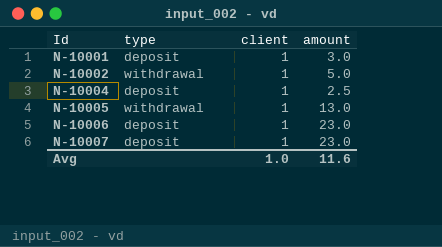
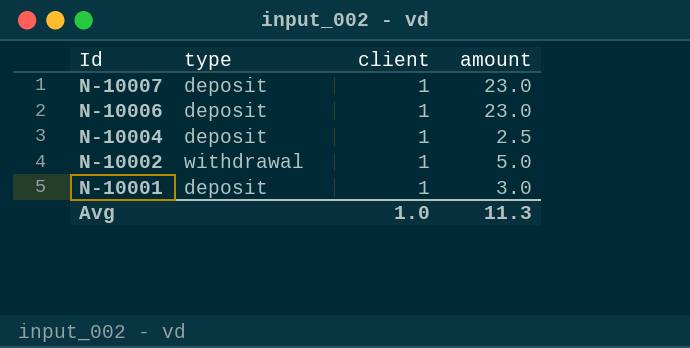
row order: Id ascending -> Id descending
row N-10005: withdrawal | 1 | 13.0 -> none
Avg | amount: 11.6 -> 11.3

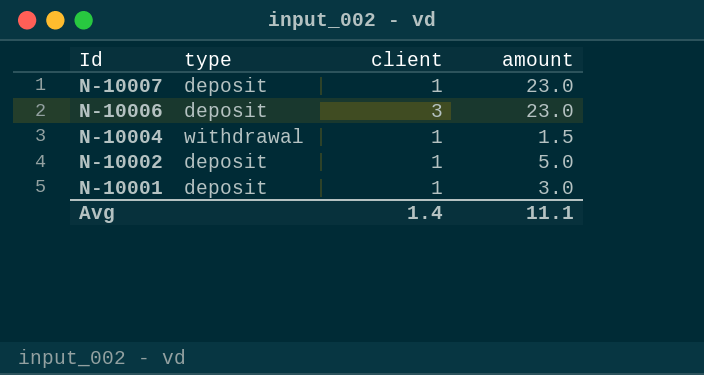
N-10006 | client: 1 -> 3
N-10004 | type: deposit -> withdrawal
N-10004 | amount: 2.5 -> 1.5
N-10002 | type: withdrawal -> deposit
Avg | client: 1.0 -> 1.4
Avg | amount: 11.3 -> 11.1

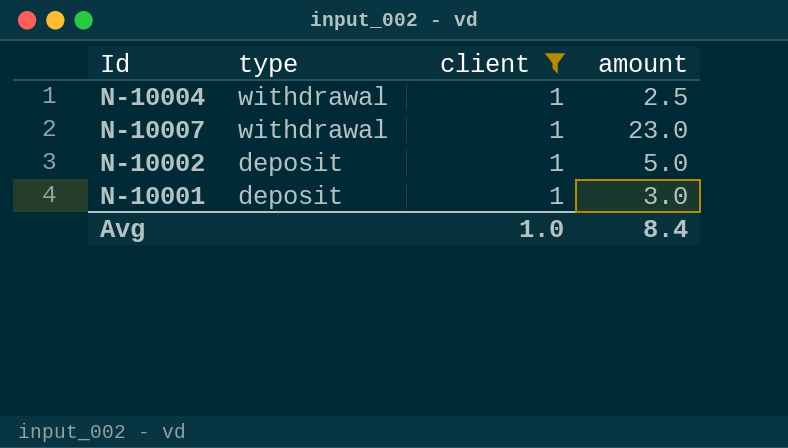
filter: none -> client = 1
row order: Id descending -> type descending
N-10004 | amount: 1.5 -> 2.5
N-10007 | type: deposit -> withdrawal
Avg | client: 1.4 -> 1.0
Avg | amount: 11.1 -> 8.4

